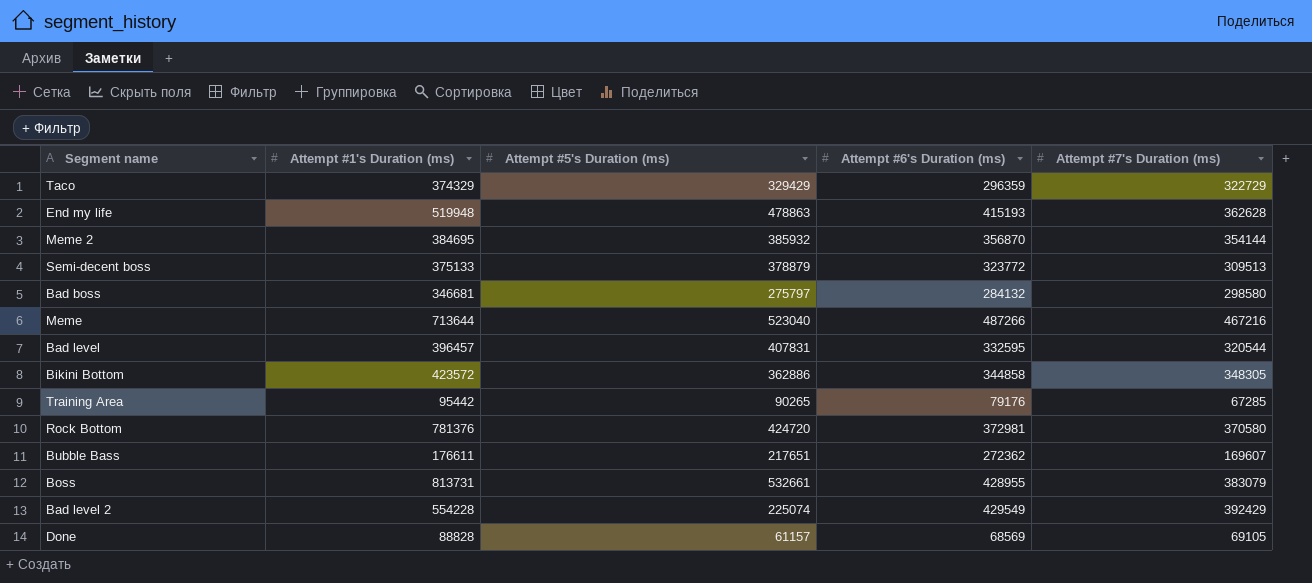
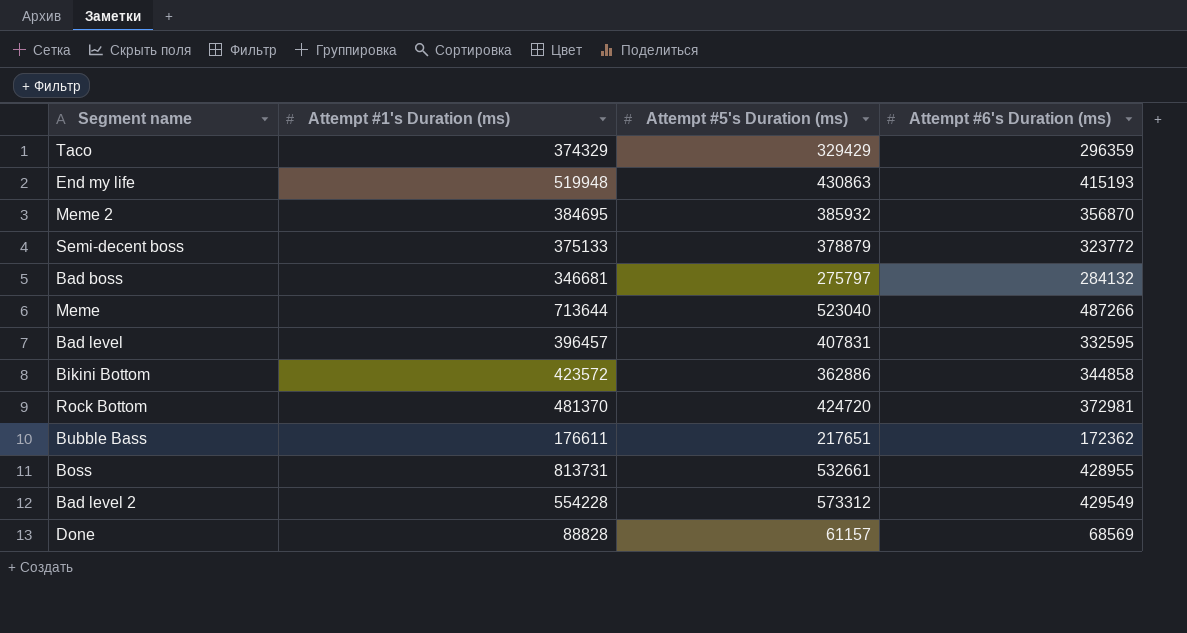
column Attempt #7's Duration (ms) | position: 5 -> none
row Training Area: 95442 | 90265 | 79176 | 67285 -> none
End my life | Attempt #5's Duration (ms): 478863 -> 430863
Rock Bottom | Attempt #1's Duration (ms): 781376 -> 481370
Bubble Bass | Attempt #6's Duration (ms): 272362 -> 172362
Bad level 2 | Attempt #5's Duration (ms): 225074 -> 573312

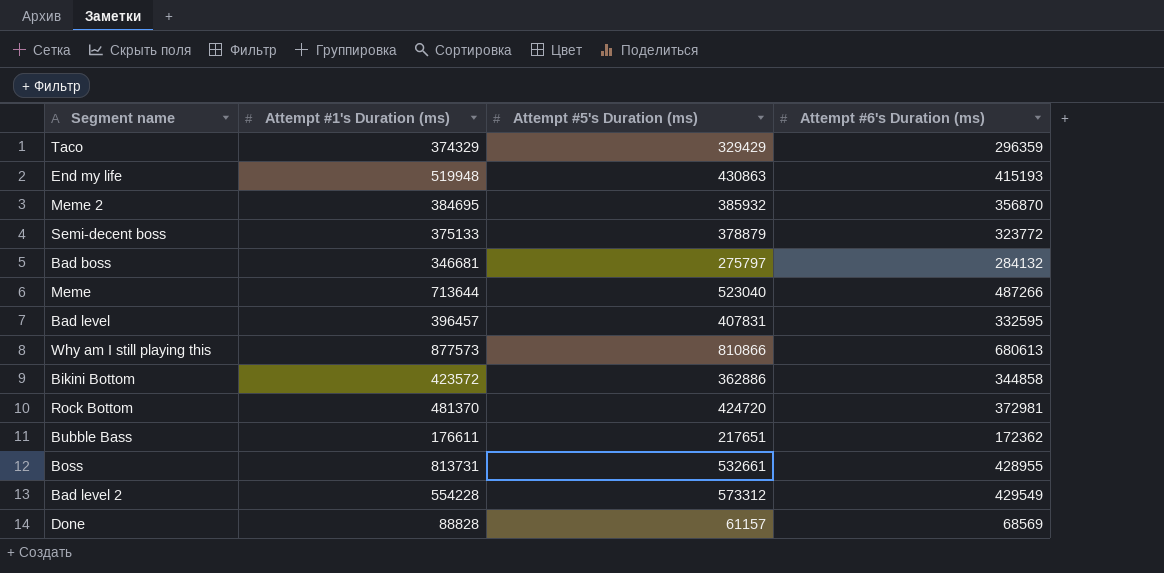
row Why am I still playing this: none -> 877573 | 810866 | 680613

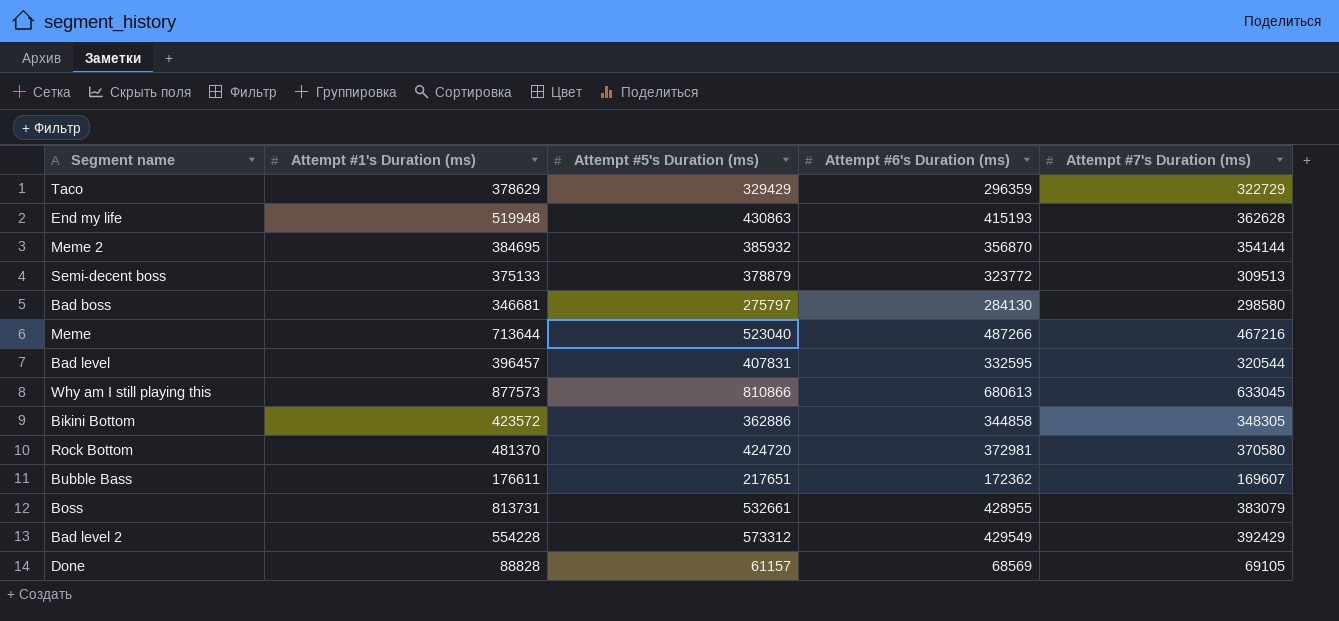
column Attempt #7's Duration (ms) | position: none -> 5
Taco | Attempt #1's Duration (ms): 374329 -> 378629
Bad boss | Attempt #6's Duration (ms): 284132 -> 284130

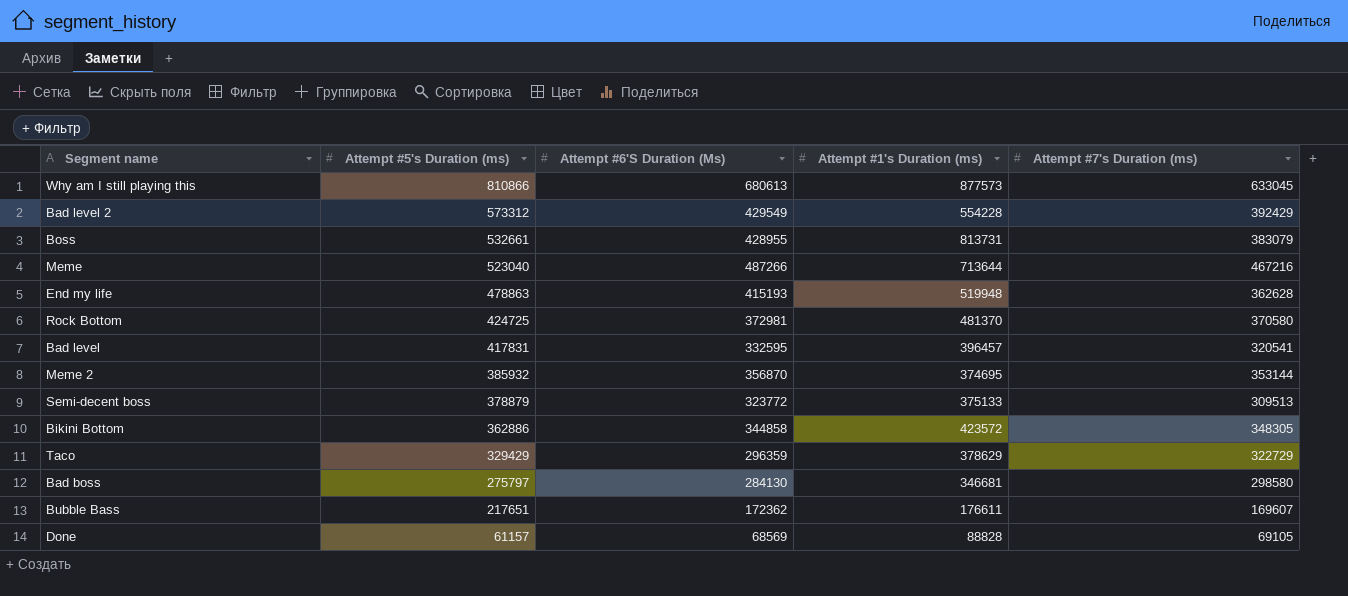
row order: none -> Attempt #5's Duration (ms) descending
column name: Attempt #6's Duration (ms) -> Attempt #6'S Duration (Ms)
column Attempt #1's Duration (ms) | position: 2 -> 4
End my life | Attempt #5's Duration (ms): 430863 -> 478863
Rock Bottom | Attempt #5's Duration (ms): 424720 -> 424725
Bad level | Attempt #5's Duration (ms): 407831 -> 417831
Bad level | Attempt #7's Duration (ms): 320544 -> 320541
Meme 2 | Attempt #1's Duration (ms): 384695 -> 374695
Meme 2 | Attempt #7's Duration (ms): 354144 -> 353144

